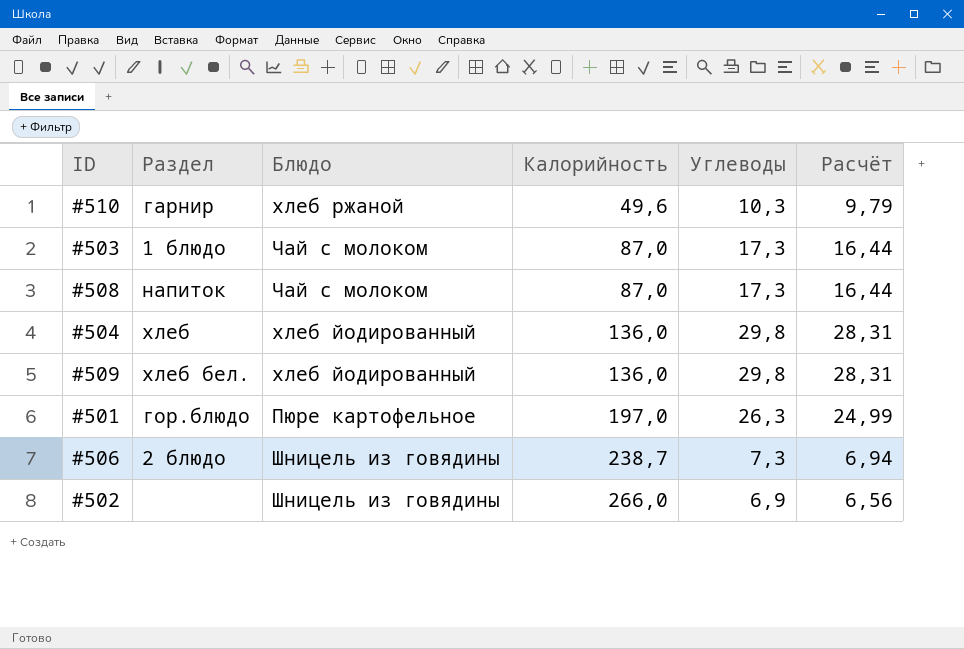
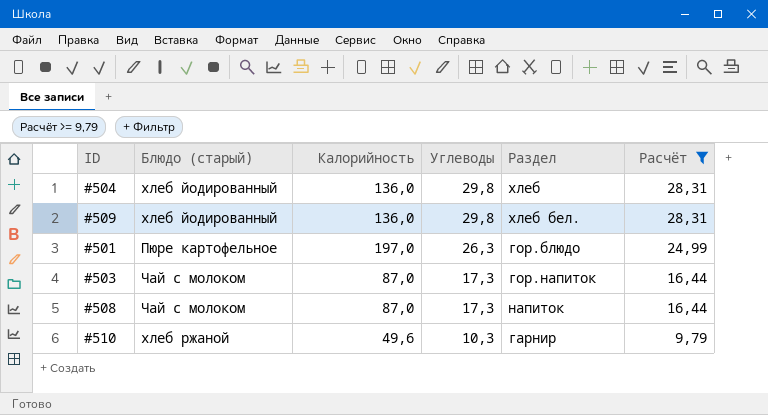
filter: none -> Расчёт >= 9,79
row order: Калорийность ascending -> Углеводы descending
column name: Блюдо -> Блюдо (старый)
column Раздел | position: 2 -> 5
#503 | Раздел: 1 блюдо -> гор.напиток

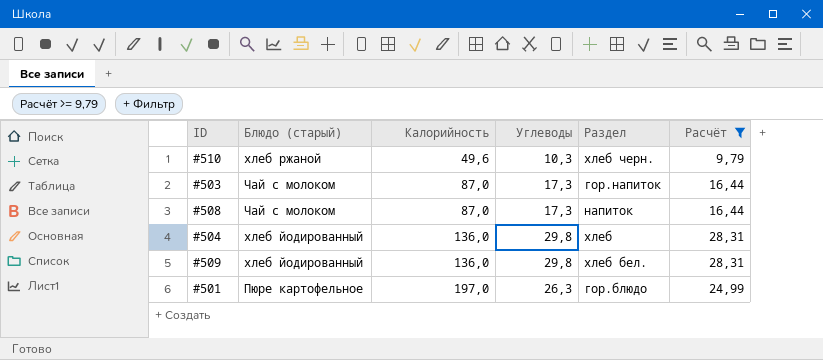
row order: Углеводы descending -> Калорийность ascending
#510 | Раздел: гарнир -> хлеб черн.

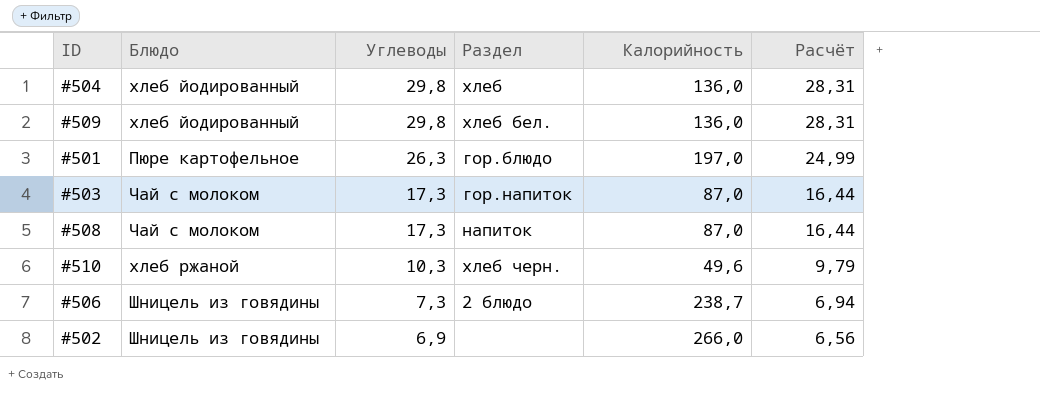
filter: Расчёт >= 9,79 -> none
row order: Калорийность ascending -> Углеводы descending
column name: Блюдо (старый) -> Блюдо
column Калорийность | position: 3 -> 5

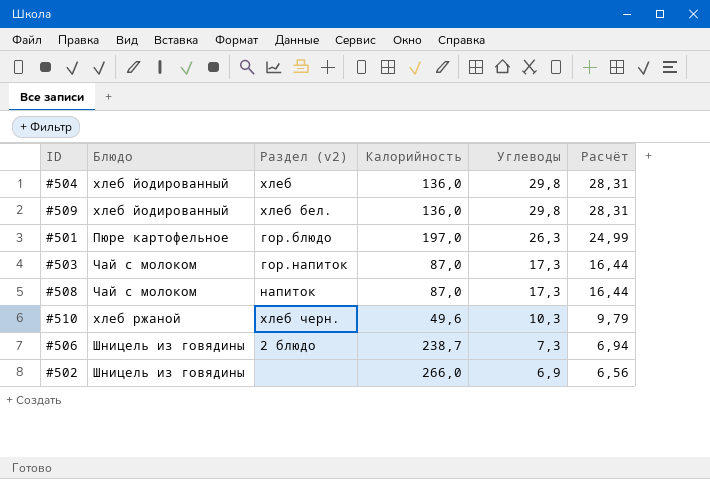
column name: Раздел -> Раздел (v2)
column Углеводы | position: 3 -> 5

